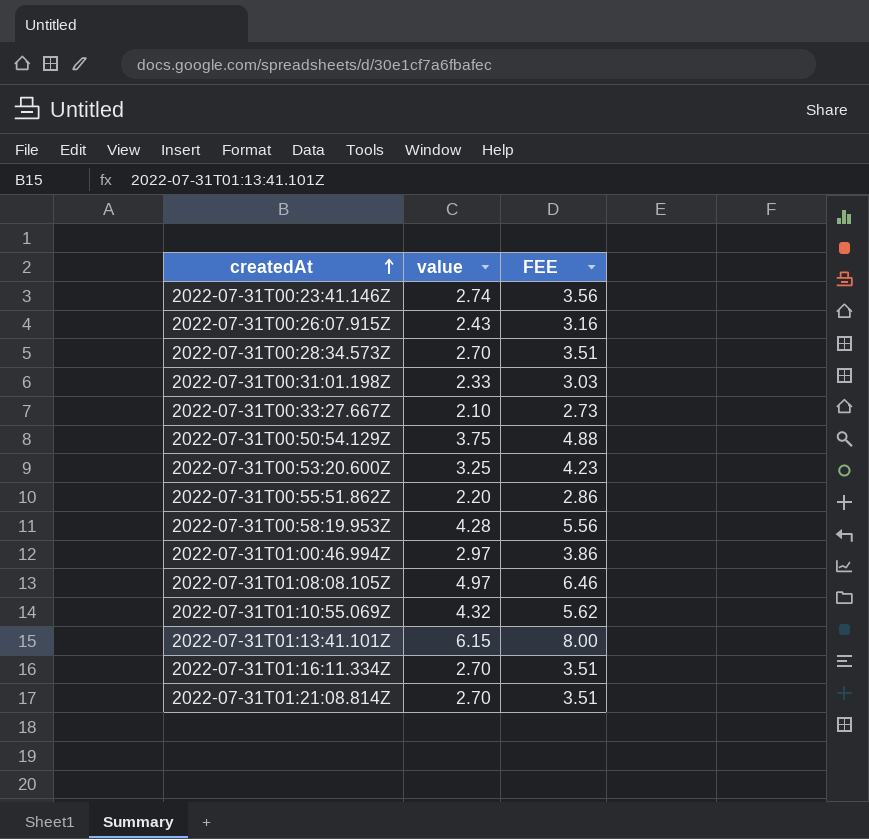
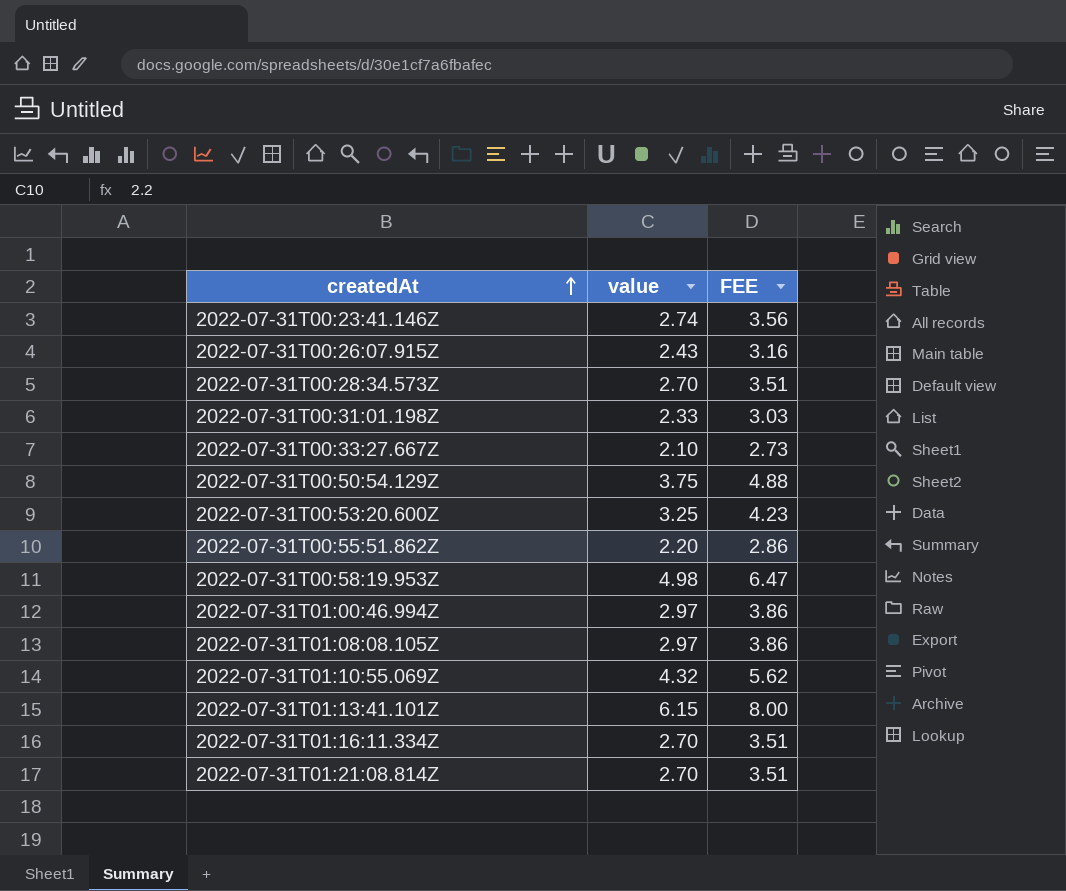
2022-07-31T00:58:19.953Z | value: 4.28 -> 4.98
2022-07-31T00:58:19.953Z | FEE: 5.56 -> 6.47
2022-07-31T01:08:08.105Z | value: 4.97 -> 2.97
2022-07-31T01:08:08.105Z | FEE: 6.46 -> 3.86

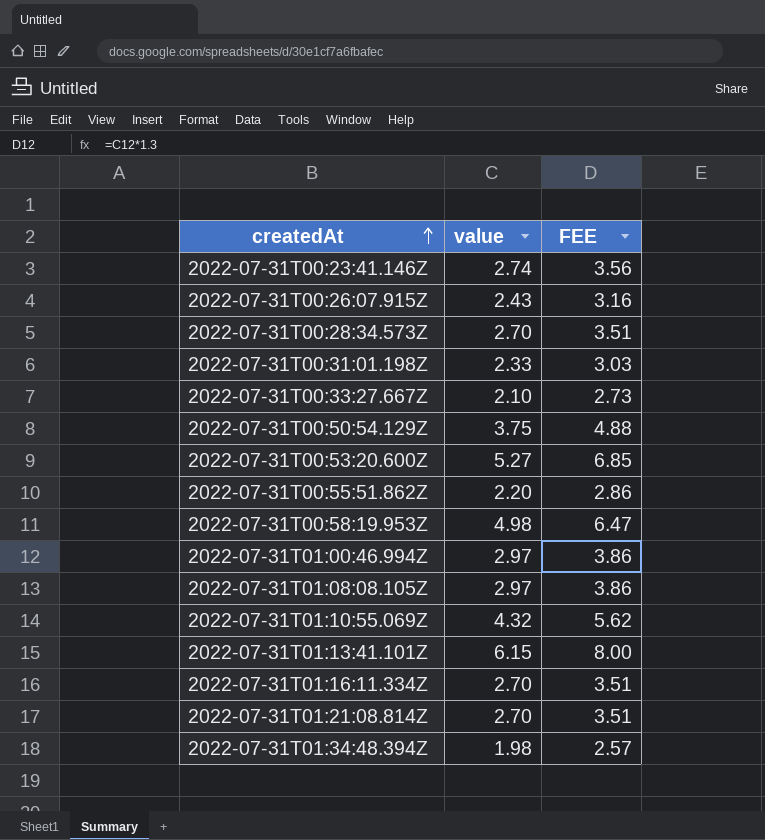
2022-07-31T00:53:20.600Z | value: 3.25 -> 5.27
2022-07-31T00:53:20.600Z | FEE: 4.23 -> 6.85
row 2022-07-31T01:34:48.394Z: none -> 1.98 | 2.57

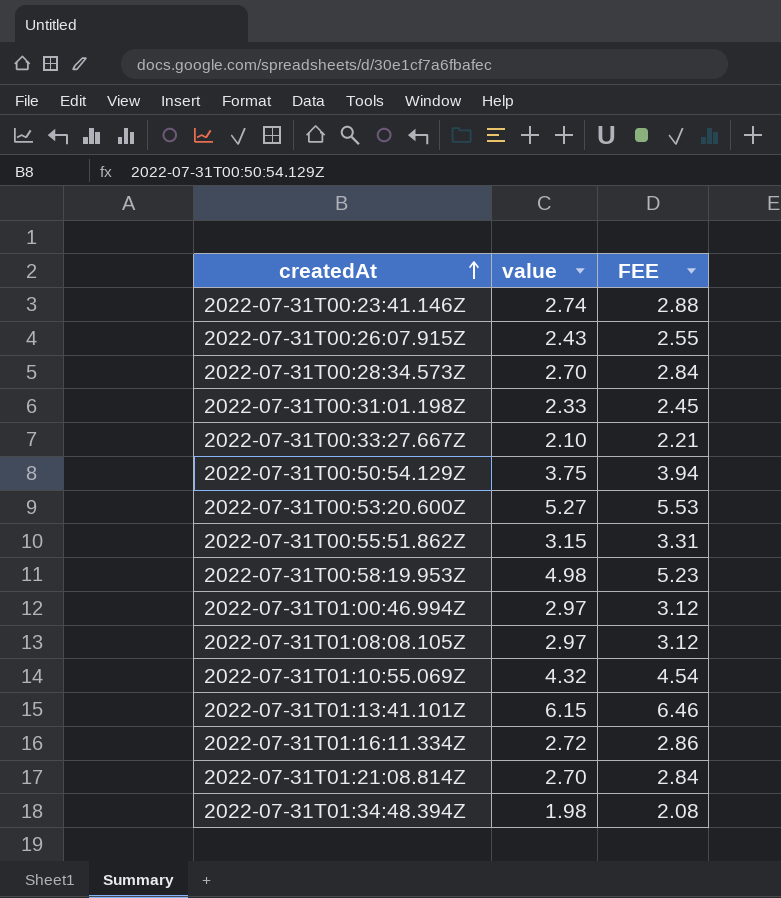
column FEE | formula: [value] * 1.3 -> [value] * 1.05
2022-07-31T00:55:51.862Z | value: 2.20 -> 3.15
2022-07-31T01:16:11.334Z | value: 2.70 -> 2.72

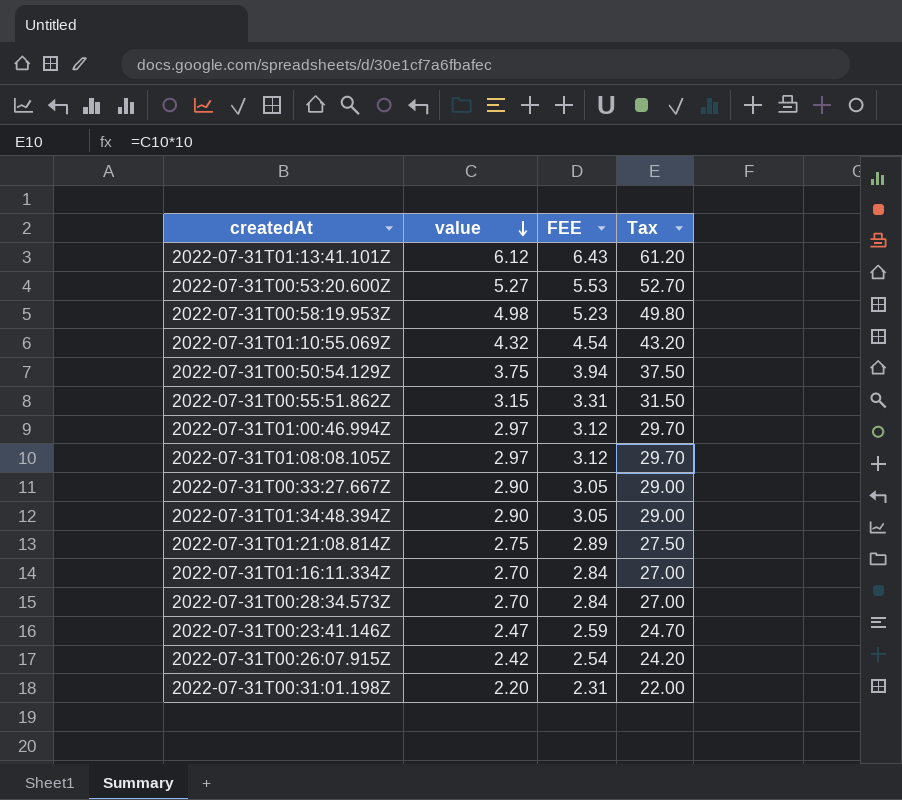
row order: createdAt ascending -> value descending
column Tax | formula: none -> [value] * 10
2022-07-31T01:13:41.101Z | value: 6.15 -> 6.12
2022-07-31T01:13:41.101Z | FEE: 6.46 -> 6.43
2022-07-31T00:33:27.667Z | value: 2.10 -> 2.90
2022-07-31T00:33:27.667Z | FEE: 2.21 -> 3.05
2022-07-31T01:34:48.394Z | value: 1.98 -> 2.90
2022-07-31T01:34:48.394Z | FEE: 2.08 -> 3.05
2022-07-31T01:21:08.814Z | value: 2.70 -> 2.75
2022-07-31T01:21:08.814Z | FEE: 2.84 -> 2.89
2022-07-31T01:16:11.334Z | value: 2.72 -> 2.70
2022-07-31T01:16:11.334Z | FEE: 2.86 -> 2.84
2022-07-31T00:23:41.146Z | value: 2.74 -> 2.47
2022-07-31T00:23:41.146Z | FEE: 2.88 -> 2.59
2022-07-31T00:26:07.915Z | value: 2.43 -> 2.42
2022-07-31T00:26:07.915Z | FEE: 2.55 -> 2.54
2022-07-31T00:31:01.198Z | value: 2.33 -> 2.20
2022-07-31T00:31:01.198Z | FEE: 2.45 -> 2.31

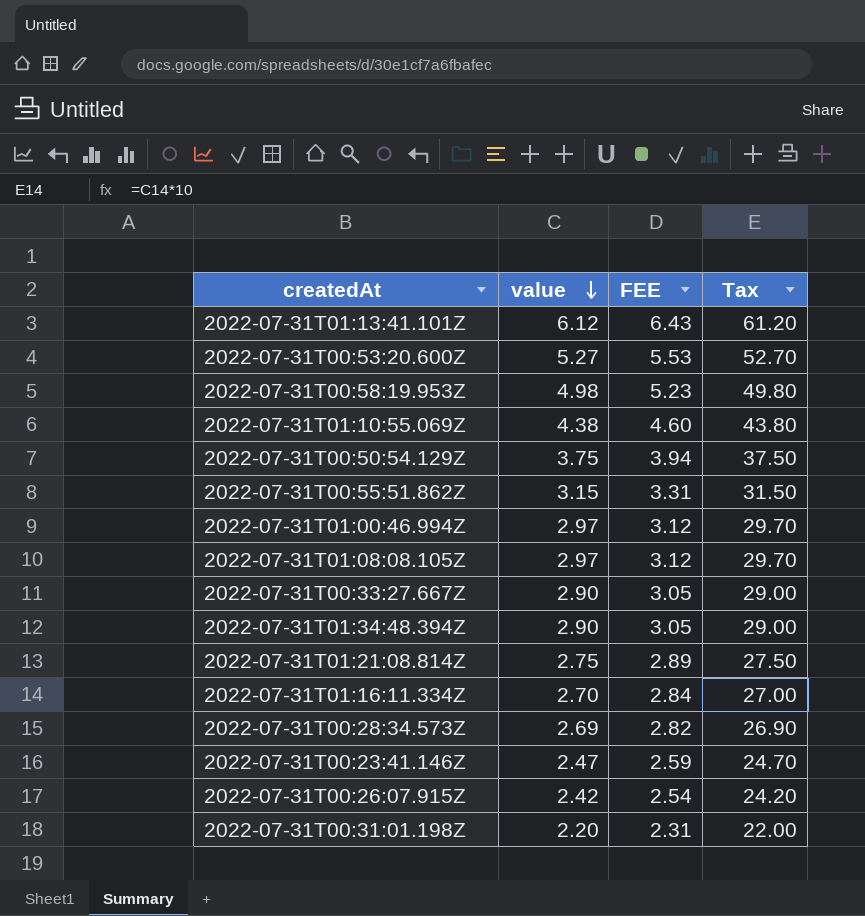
2022-07-31T01:10:55.069Z | value: 4.32 -> 4.38
2022-07-31T01:10:55.069Z | FEE: 4.54 -> 4.60
2022-07-31T01:10:55.069Z | Tax: 43.20 -> 43.80
2022-07-31T00:28:34.573Z | value: 2.70 -> 2.69
2022-07-31T00:28:34.573Z | FEE: 2.84 -> 2.82
2022-07-31T00:28:34.573Z | Tax: 27.00 -> 26.90

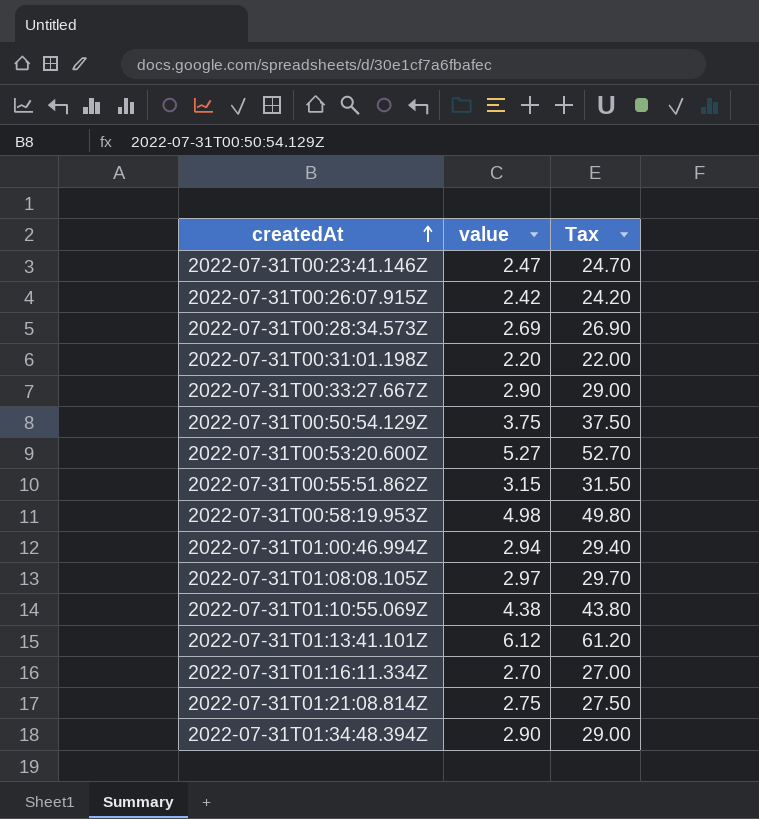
row order: value descending -> createdAt ascending
column FEE | formula: [value] * 1.05 -> none
2022-07-31T01:00:46.994Z | value: 2.97 -> 2.94
2022-07-31T01:00:46.994Z | Tax: 29.70 -> 29.40

